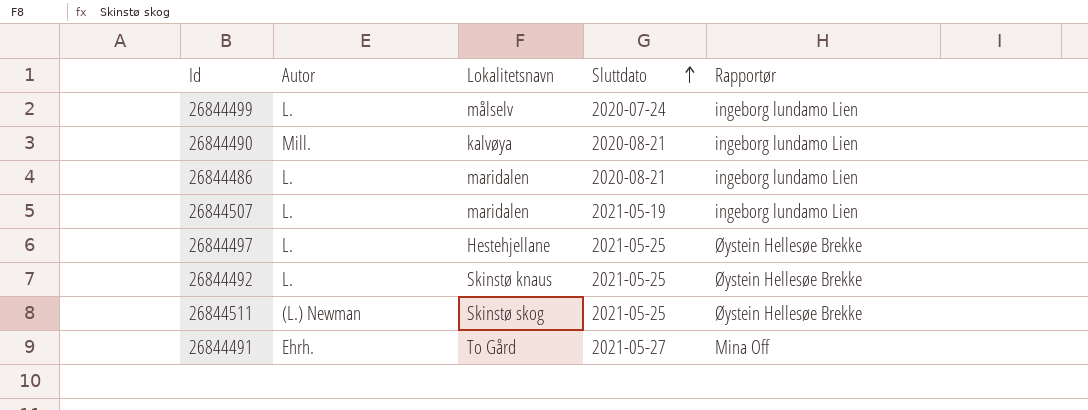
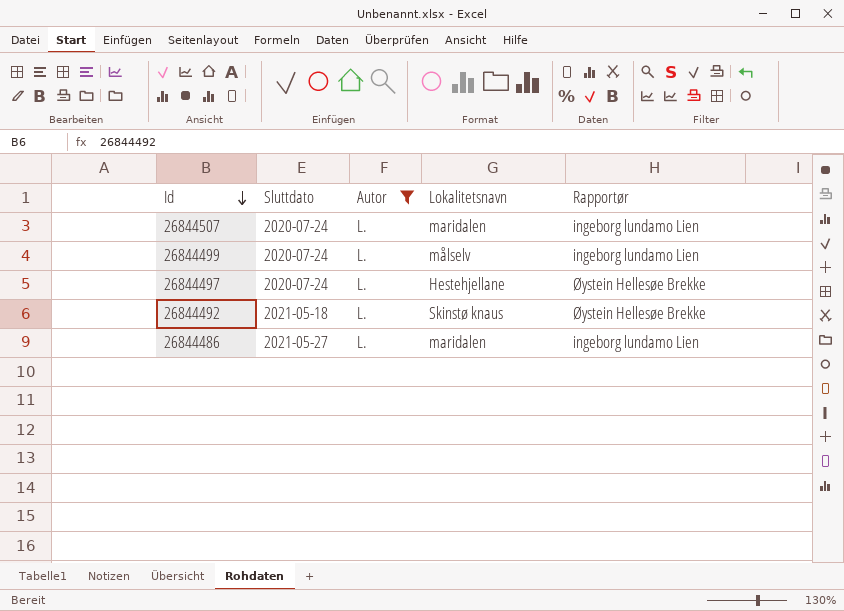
filter: none -> Autor = L.
row order: Sluttdato ascending -> Id descending
column Sluttdato | position: 4 -> 2
26844507 | Sluttdato: 2021-05-19 -> 2020-07-24
26844497 | Sluttdato: 2021-05-25 -> 2020-07-24
26844492 | Sluttdato: 2021-05-25 -> 2021-05-18
26844486 | Sluttdato: 2020-08-21 -> 2021-05-27

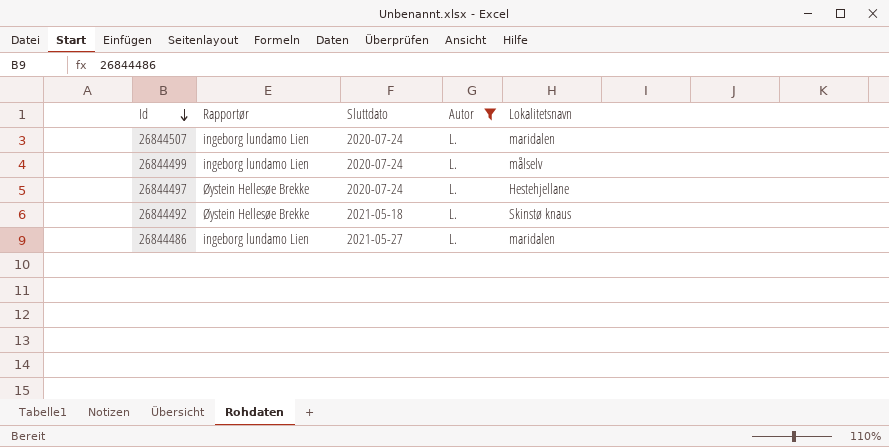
column Rapportør | position: 5 -> 2

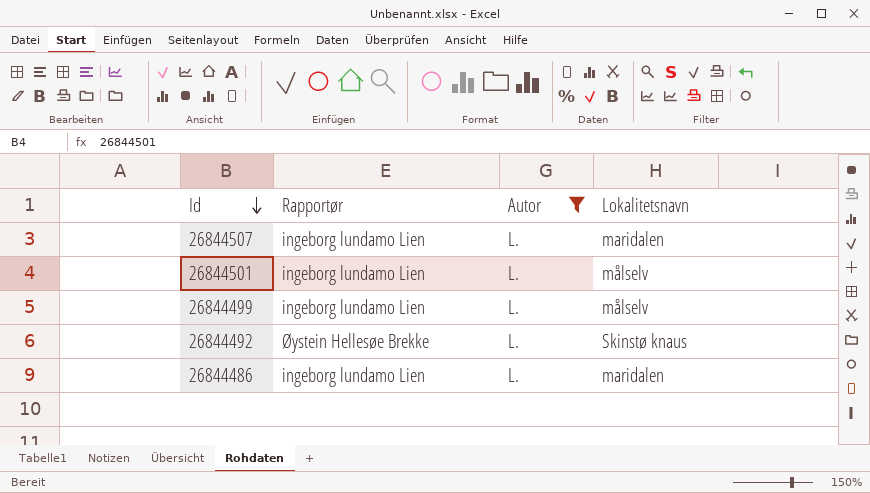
column Sluttdato | position: 3 -> none
row 26844497: Øystein Hellesøe Brekke | 2020-07-24 | L. | Hestehjellane -> none
row 26844501: none -> ingeborg lundamo Lien | L. | målselv

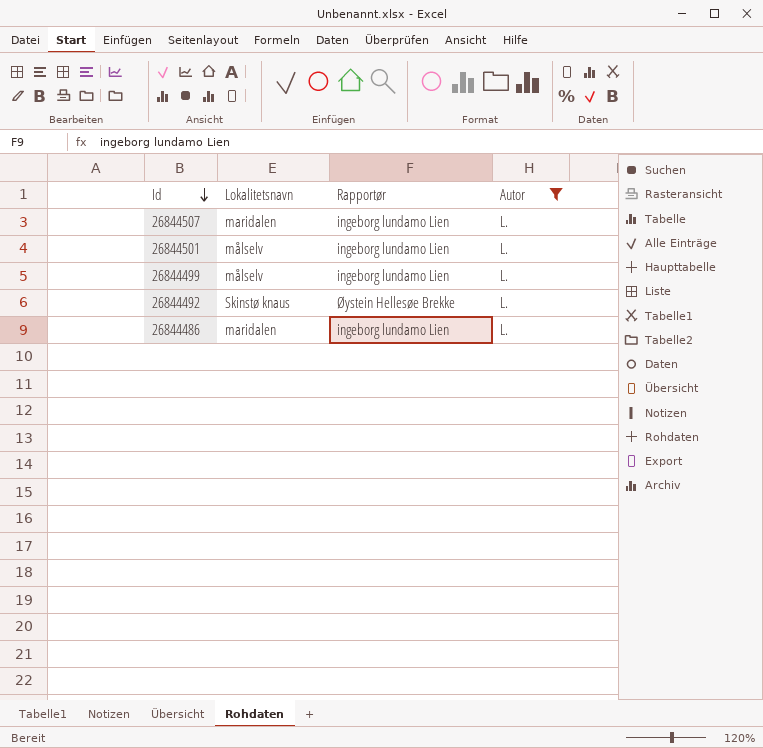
column Lokalitetsnavn | position: 4 -> 2

